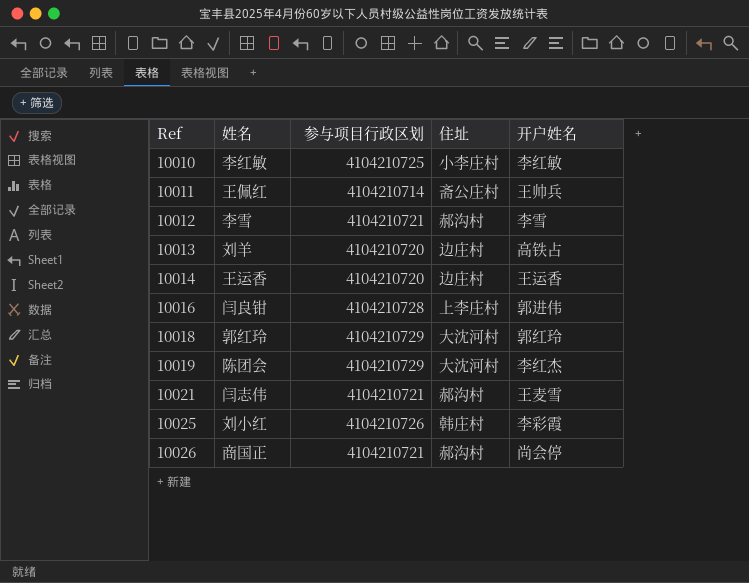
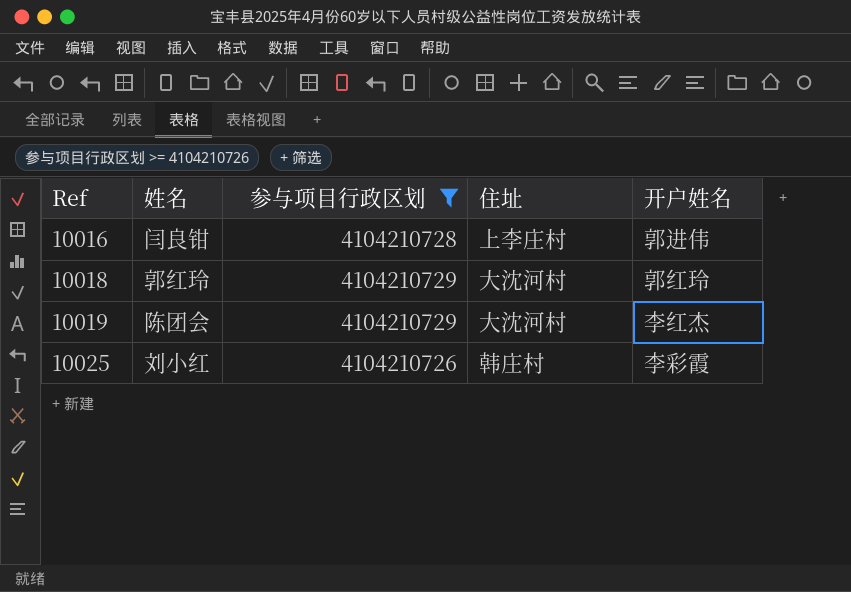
filter: none -> 参与项目行政区划 >= 4104210726

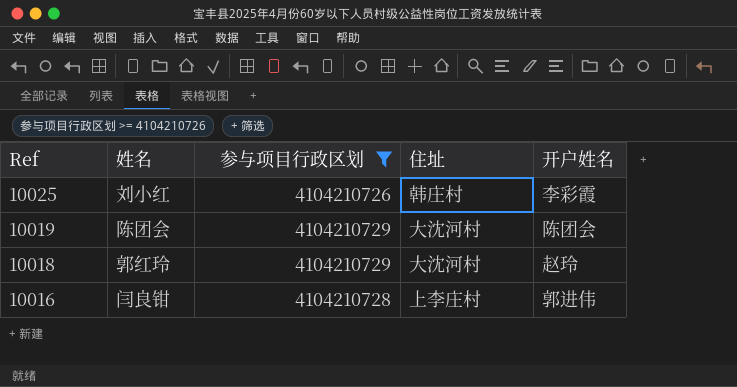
row order: Ref ascending -> Ref descending
10019 | 开户姓名: 李红杰 -> 陈团会
10018 | 开户姓名: 郭红玲 -> 赵玲

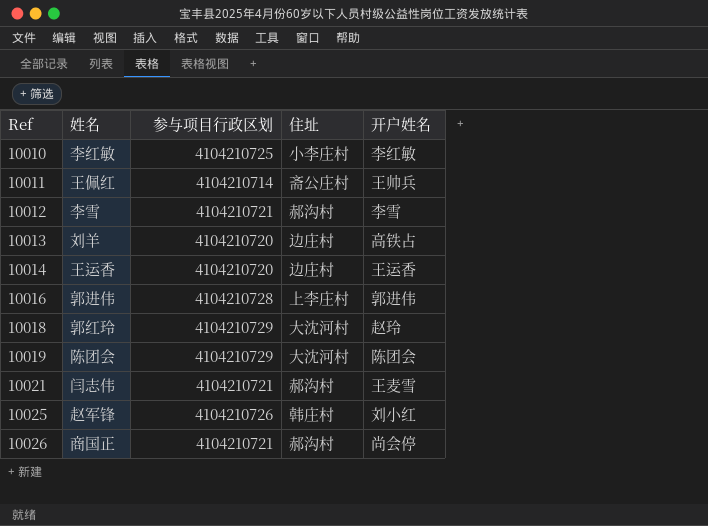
filter: 参与项目行政区划 >= 4104210726 -> none
row order: Ref descending -> Ref ascending
10016 | 姓名: 闫良钳 -> 郭进伟
10025 | 姓名: 刘小红 -> 赵军锋
10025 | 开户姓名: 李彩霞 -> 刘小红

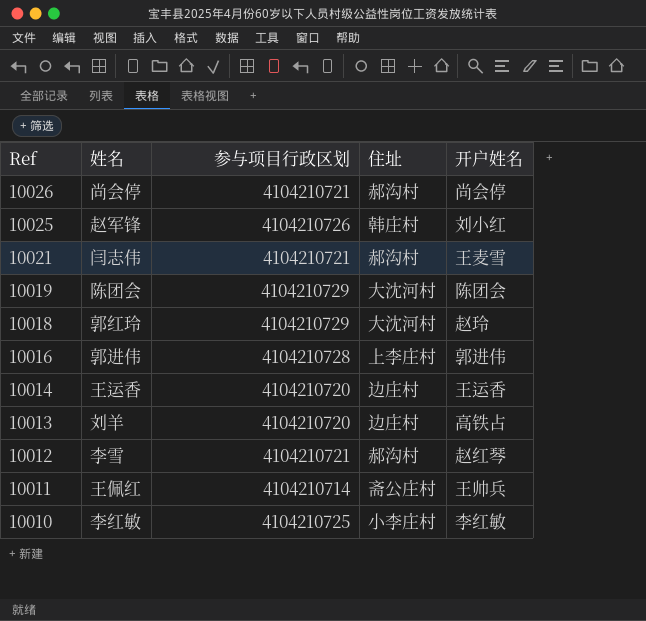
row order: Ref ascending -> Ref descending
10026 | 姓名: 商国正 -> 尚会停
10012 | 开户姓名: 李雪 -> 赵红琴

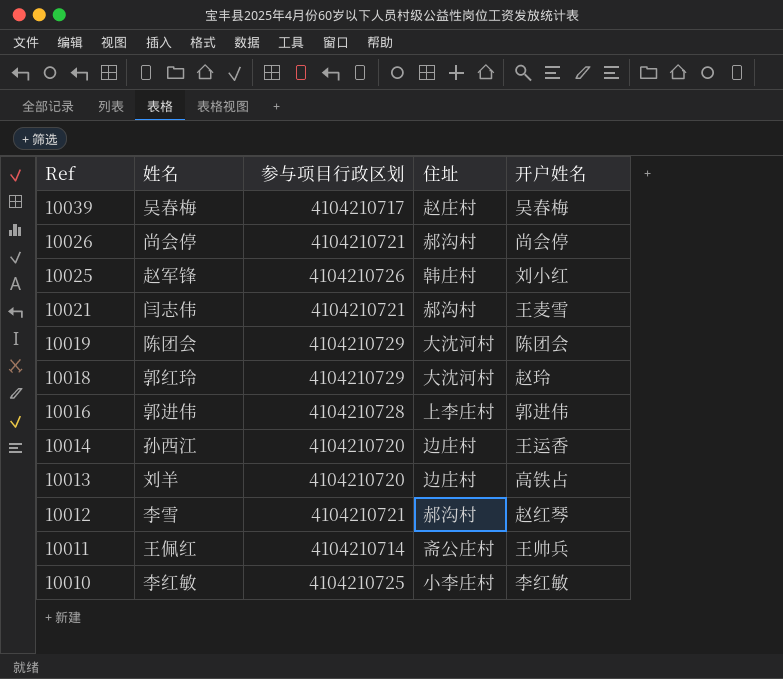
row 10039: none -> 吴春梅 | 4104210717 | 赵庄村 | 吴春梅
10014 | 姓名: 王运香 -> 孙西江

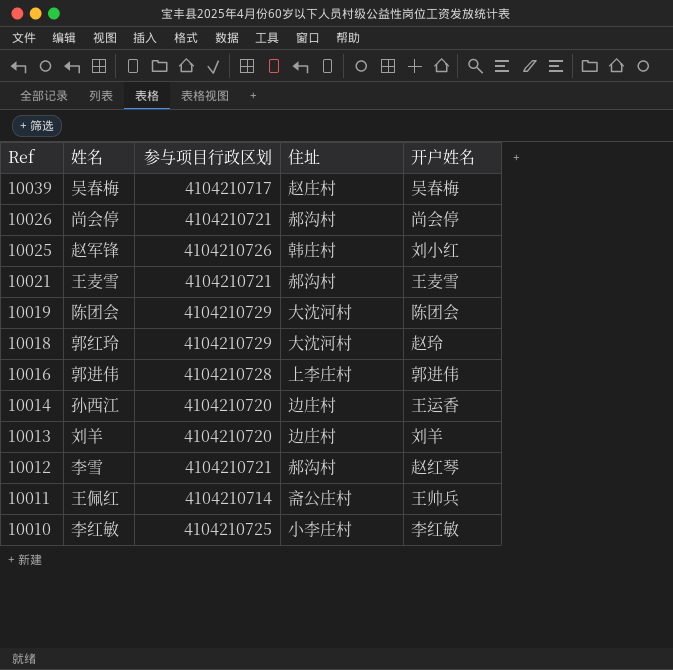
10021 | 姓名: 闫志伟 -> 王麦雪
10013 | 开户姓名: 高铁占 -> 刘羊

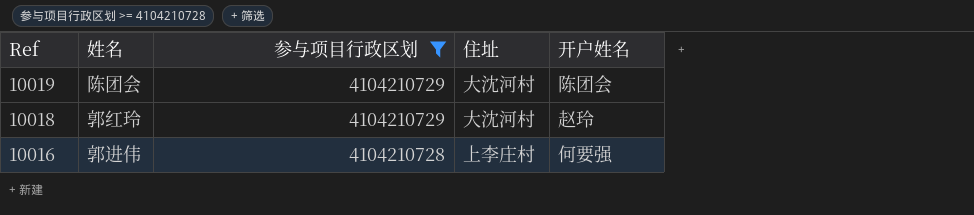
filter: none -> 参与项目行政区划 >= 4104210728
10016 | 开户姓名: 郭进伟 -> 何要强

